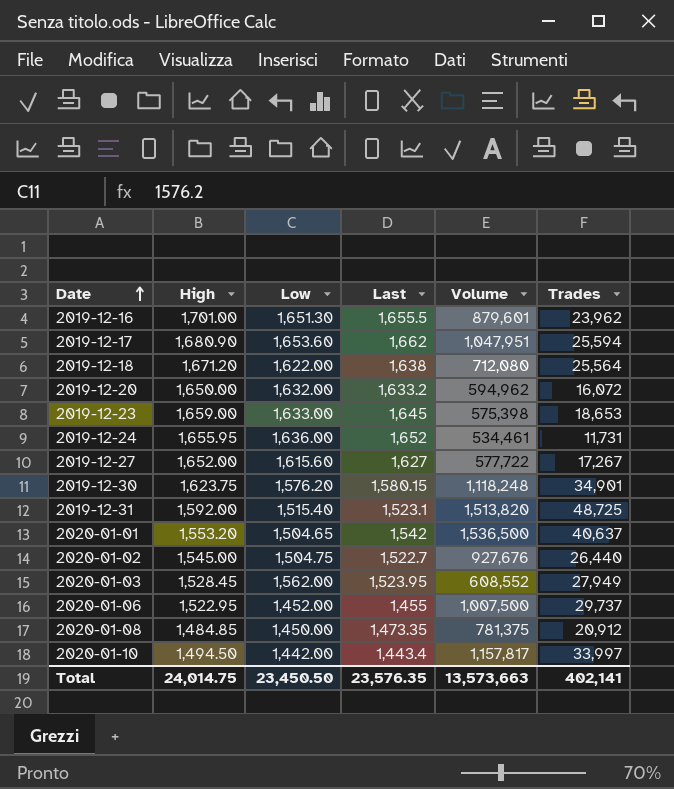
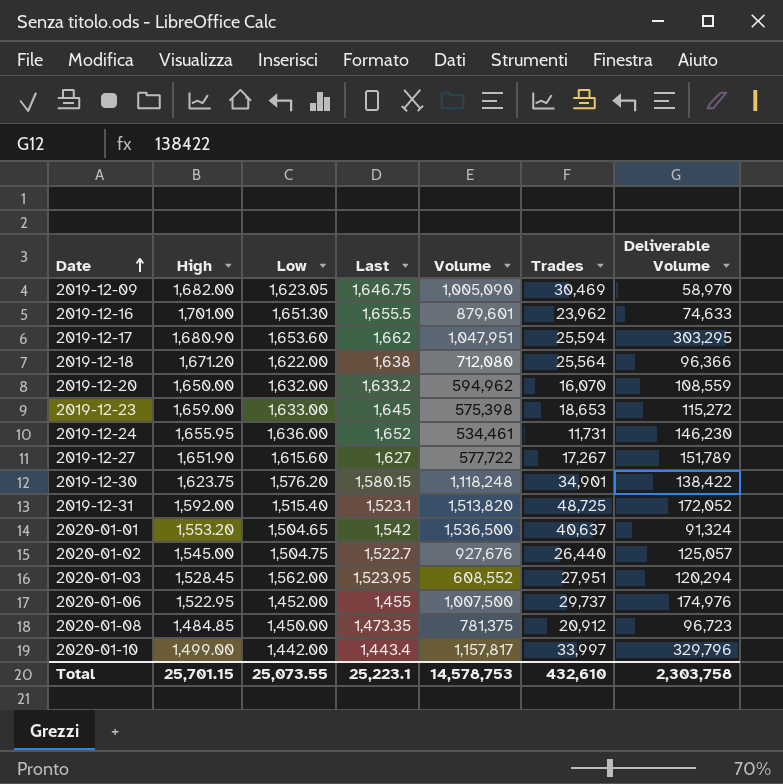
column Deliverable Volume | position: none -> 7
row 2019-12-09: none -> 1,682.00 | 1,623.05 | 1,646.75 | 1,005,090 | 30,469 | 58,970
2019-12-20 | Trades: 16,072 -> 16,070
2019-12-27 | High: 1,652.00 -> 1,651.90
2020-01-03 | Trades: 27,949 -> 27,951
2020-01-10 | High: 1,494.50 -> 1,499.00
Total | High: 24,014.75 -> 25,701.15
Total | Low: 23,450.50 -> 25,073.55
Total | Last: 23,576.35 -> 25,223.1
Total | Volume: 13,573,663 -> 14,578,753
Total | Trades: 402,141 -> 432,610

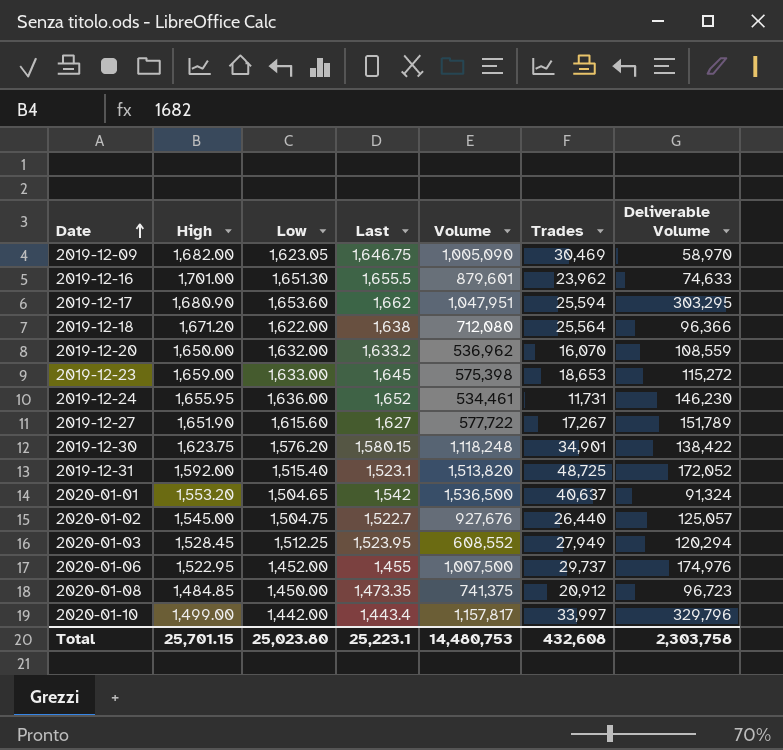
2019-12-20 | Volume: 594,962 -> 536,962
2020-01-03 | Low: 1,562.00 -> 1,512.25
2020-01-03 | Trades: 27,951 -> 27,949
2020-01-08 | Volume: 781,375 -> 741,375
Total | Low: 25,073.55 -> 25,023.80
Total | Volume: 14,578,753 -> 14,480,753
Total | Trades: 432,610 -> 432,608

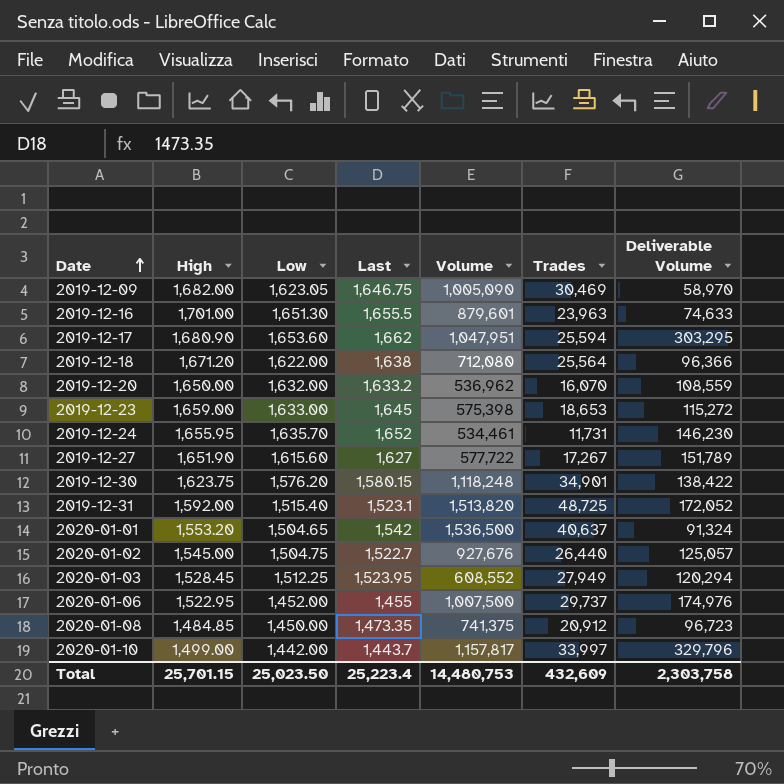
2019-12-16 | Trades: 23,962 -> 23,963
2019-12-24 | Low: 1,636.00 -> 1,635.70
2020-01-10 | Last: 1,443.4 -> 1,443.7
Total | Low: 25,023.80 -> 25,023.50
Total | Last: 25,223.1 -> 25,223.4
Total | Trades: 432,608 -> 432,609

